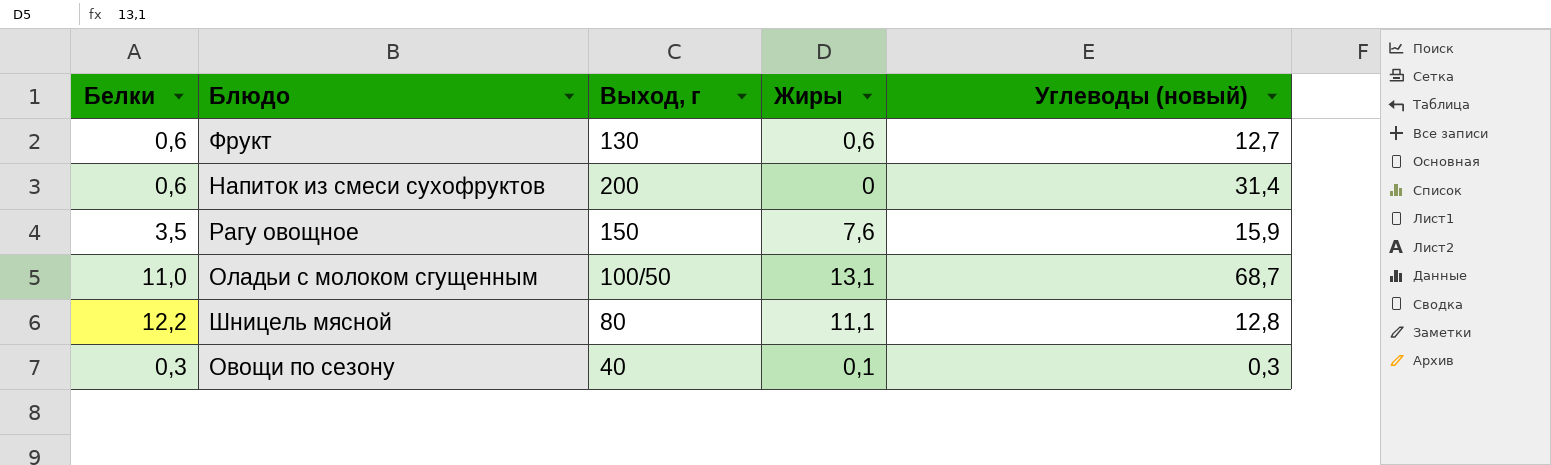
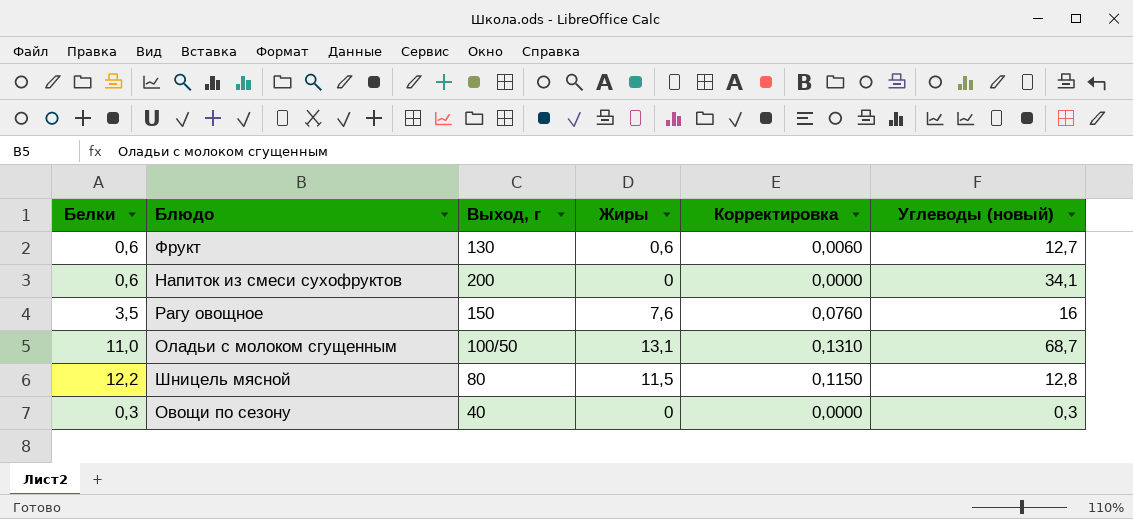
column Корректировка | formula: none -> [Жиры] * 0,01
Напиток из смеси сухофруктов | Углеводы (новый): 31,4 -> 34,1
Рагу овощное | Углеводы (новый): 15,9 -> 16
Шницель мясной | Жиры: 11,1 -> 11,5
Овощи по сезону | Жиры: 0,1 -> 0

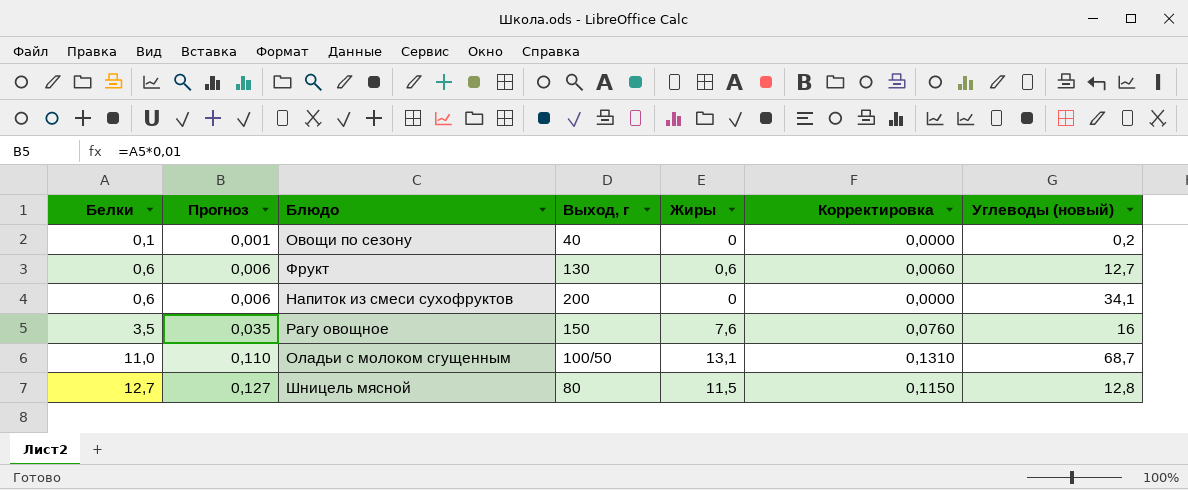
row order: none -> Белки ascending
column Прогноз | formula: none -> [Белки] * 0,01
Овощи по сезону | Белки: 0,3 -> 0,1
Овощи по сезону | Углеводы (новый): 0,3 -> 0,2
Шницель мясной | Белки: 12,2 -> 12,7

